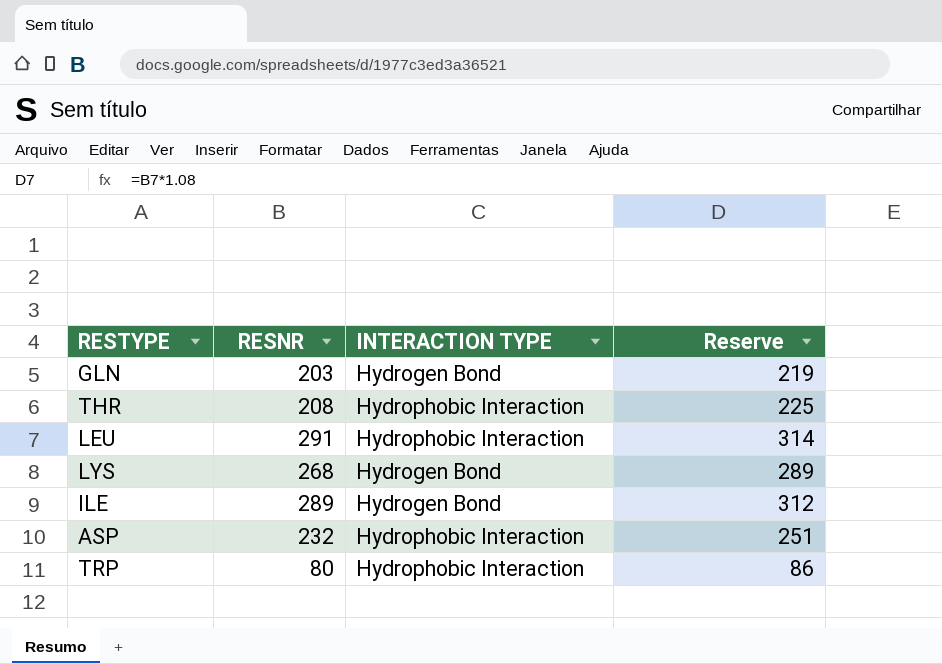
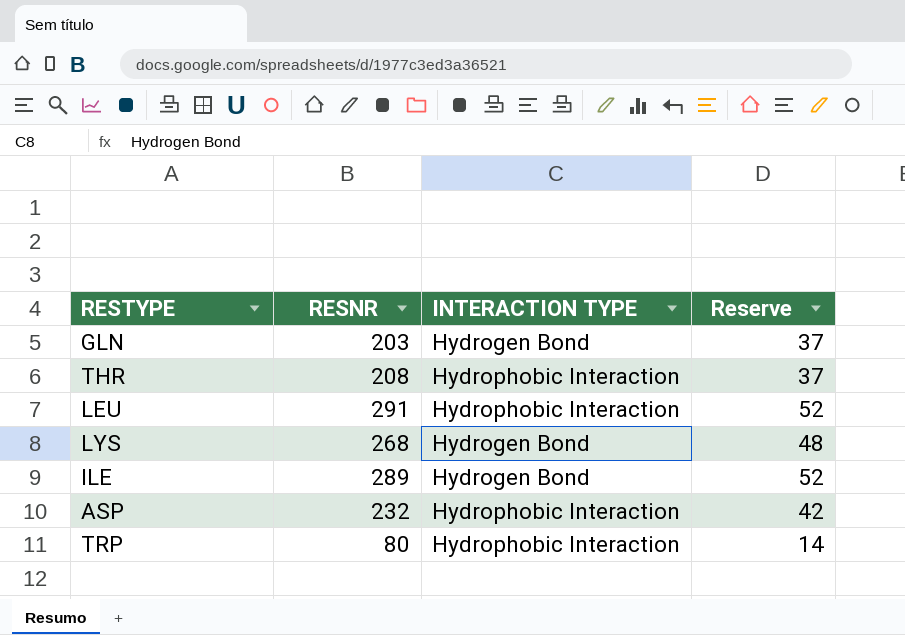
column Reserve | formula: [RESNR] * 1.08 -> [RESNR] * 0.18

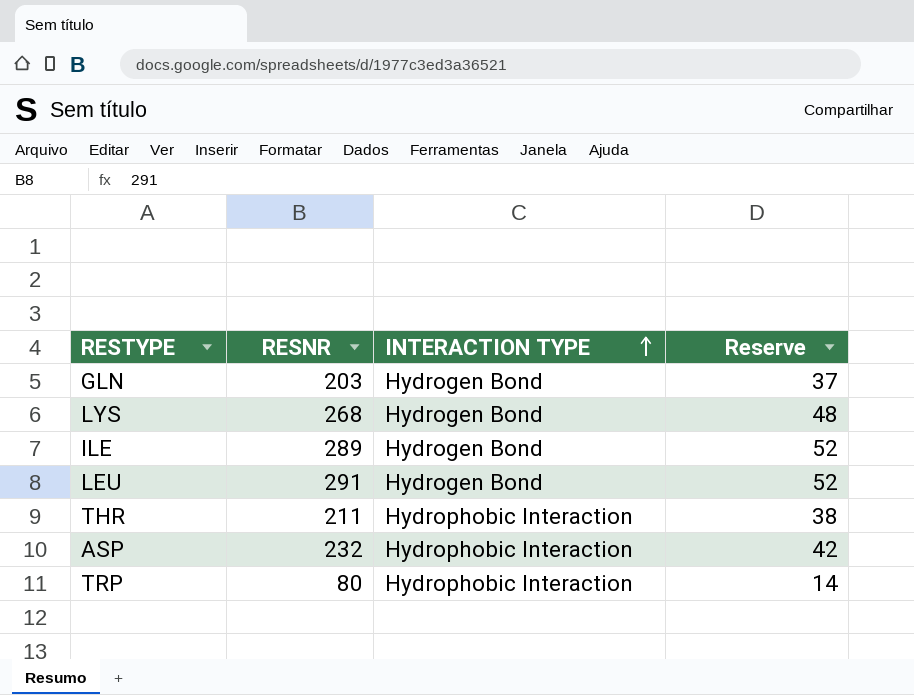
row order: none -> INTERACTION TYPE ascending
LEU | INTERACTION TYPE: Hydrophobic Interaction -> Hydrogen Bond
THR | RESNR: 208 -> 211
THR | Reserve: 37 -> 38

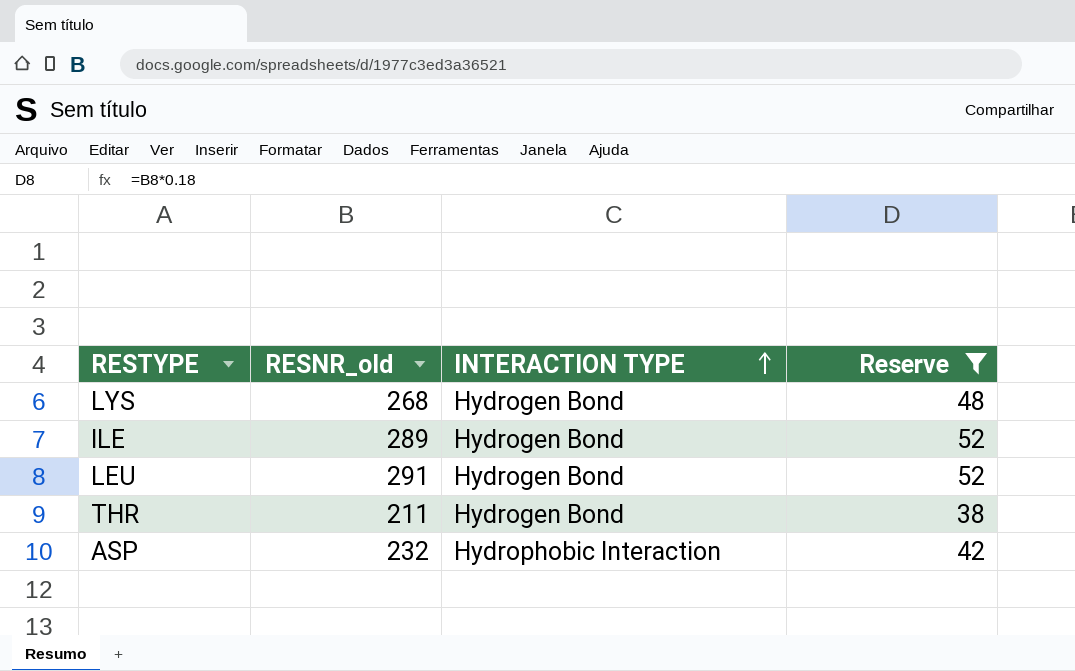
filter: none -> Reserve >= 38
column name: RESNR -> RESNR_old
THR | INTERACTION TYPE: Hydrophobic Interaction -> Hydrogen Bond

